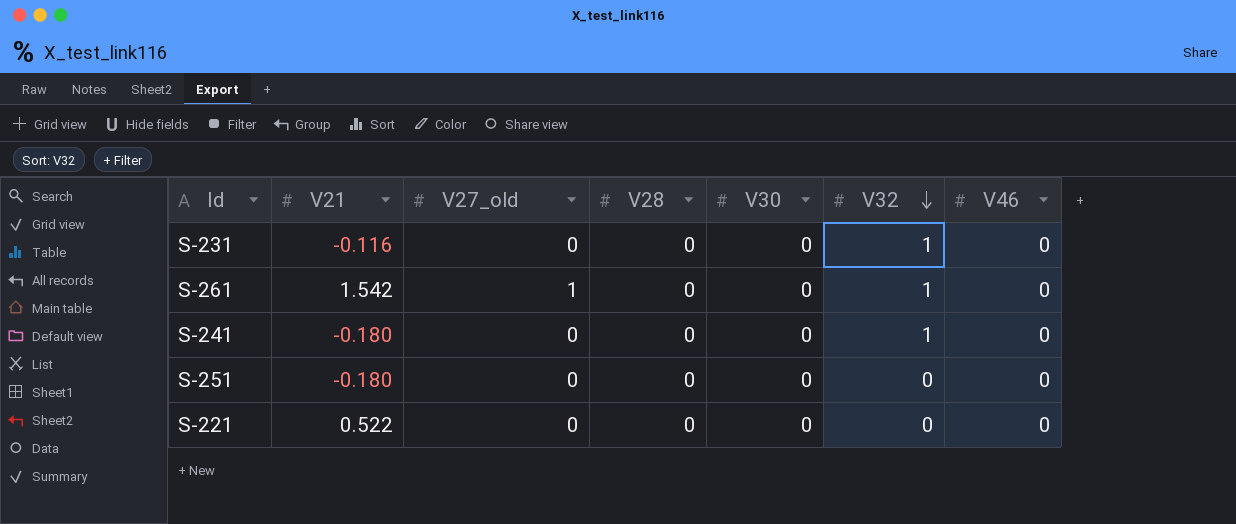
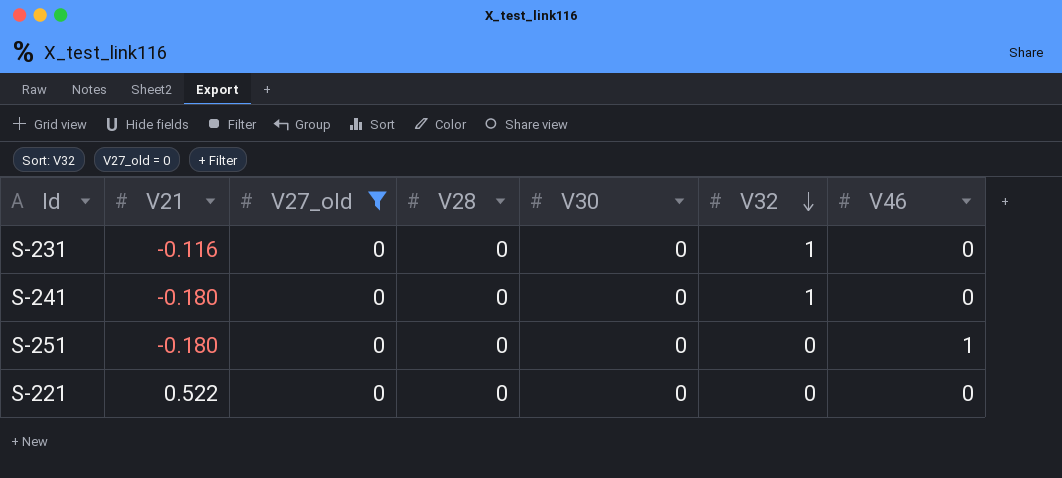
filter: none -> V27_old = 0
S-251 | V46: 0 -> 1

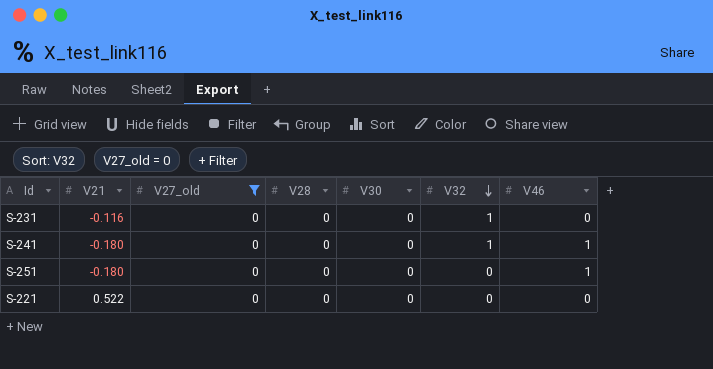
S-241 | V46: 0 -> 1

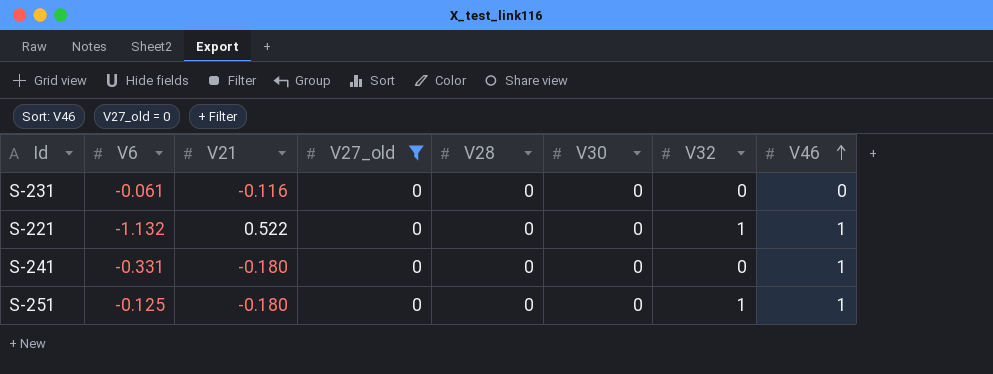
row order: V32 descending -> V46 ascending
column V6 | position: none -> 2
S-231 | V32: 1 -> 0
S-221 | V32: 0 -> 1
S-221 | V46: 0 -> 1
S-241 | V32: 1 -> 0
S-251 | V32: 0 -> 1

